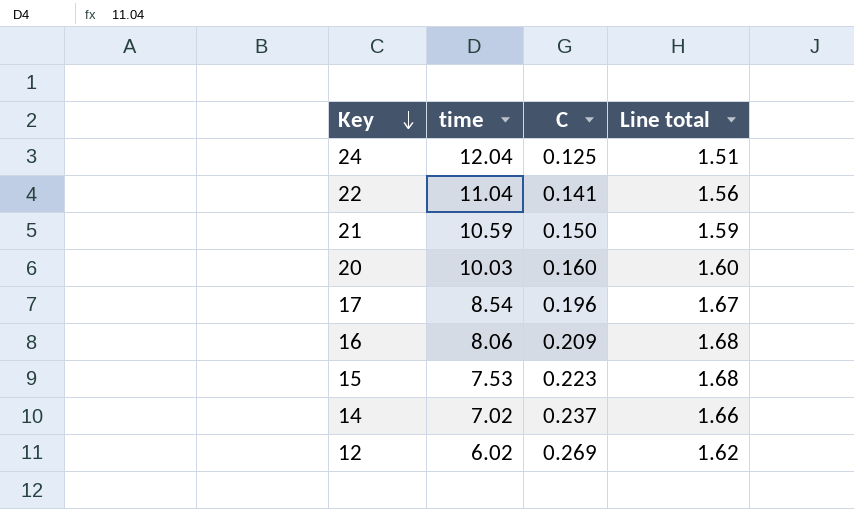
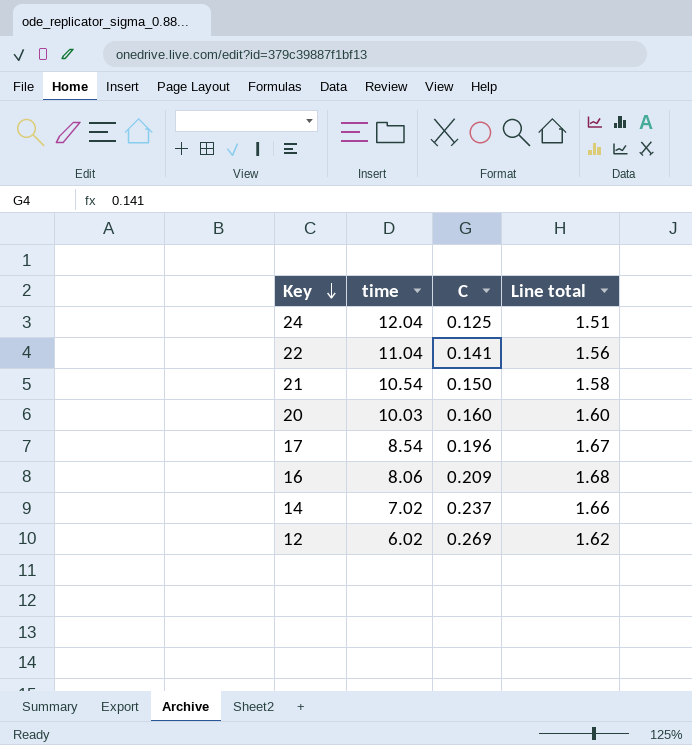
row 15: 7.53 | 0.223 | 1.68 -> none
21 | time: 10.59 -> 10.54
21 | Line total: 1.59 -> 1.58

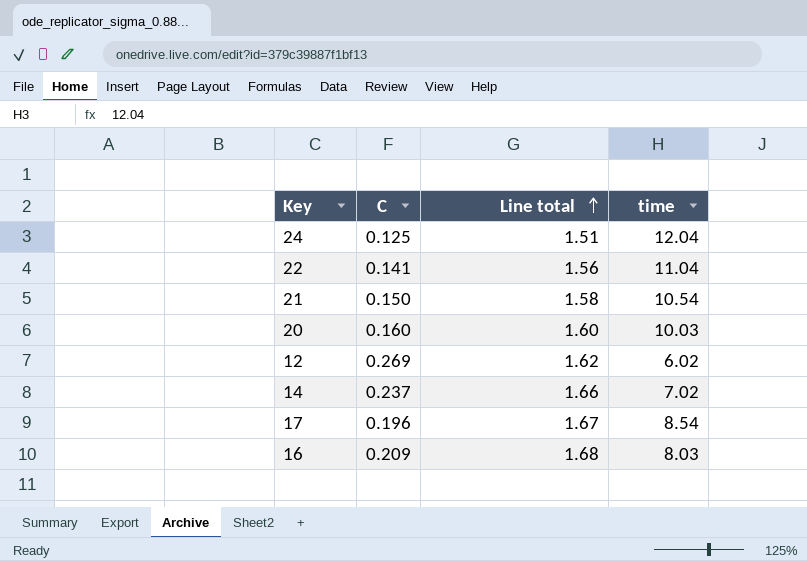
row order: Key descending -> Line total ascending
column time | position: 2 -> 4
16 | time: 8.06 -> 8.03

